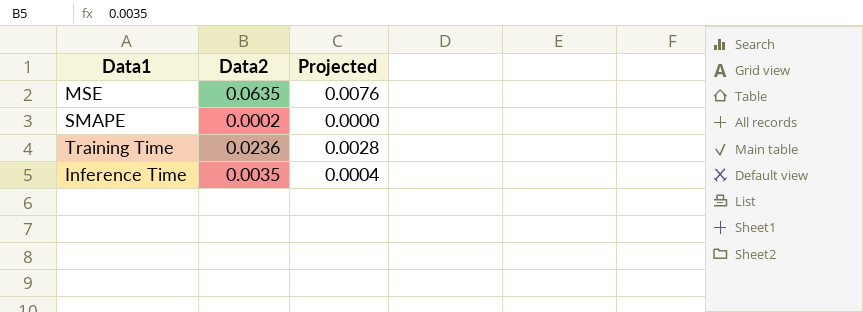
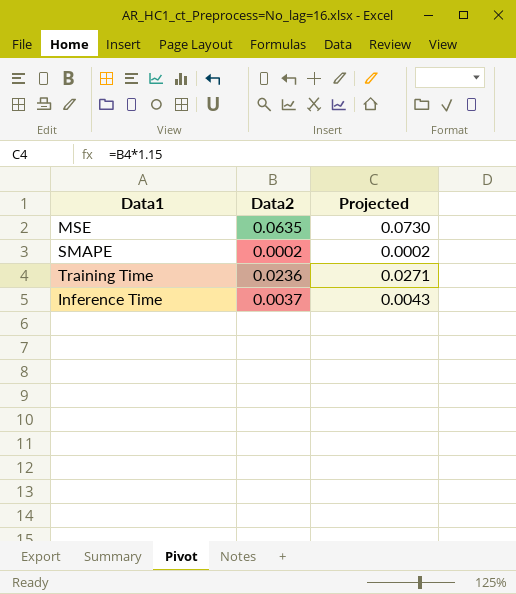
column Projected | formula: [Data2] * 0.12 -> [Data2] * 1.15
Inference Time | Data2: 0.0035 -> 0.0037

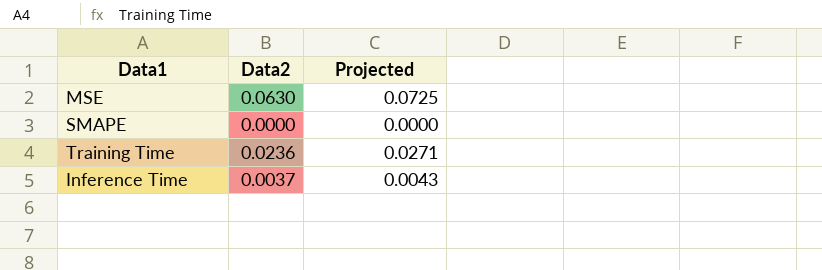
MSE | Data2: 0.0635 -> 0.0630
MSE | Projected: 0.0730 -> 0.0725
SMAPE | Data2: 0.0002 -> 0.0000
SMAPE | Projected: 0.0002 -> 0.0000

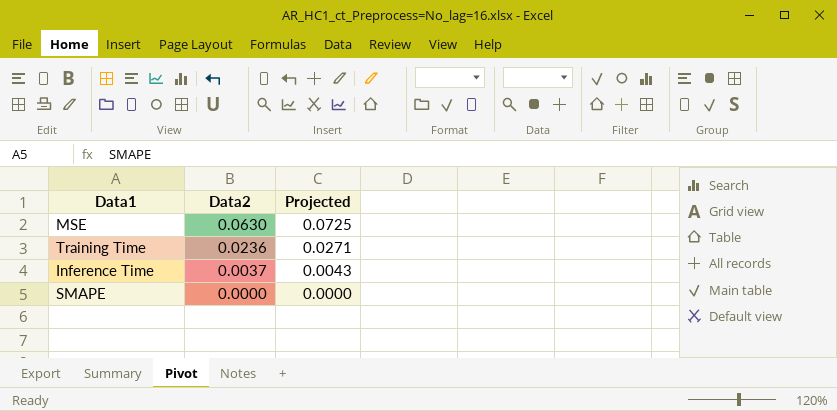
row order: none -> Data2 descending

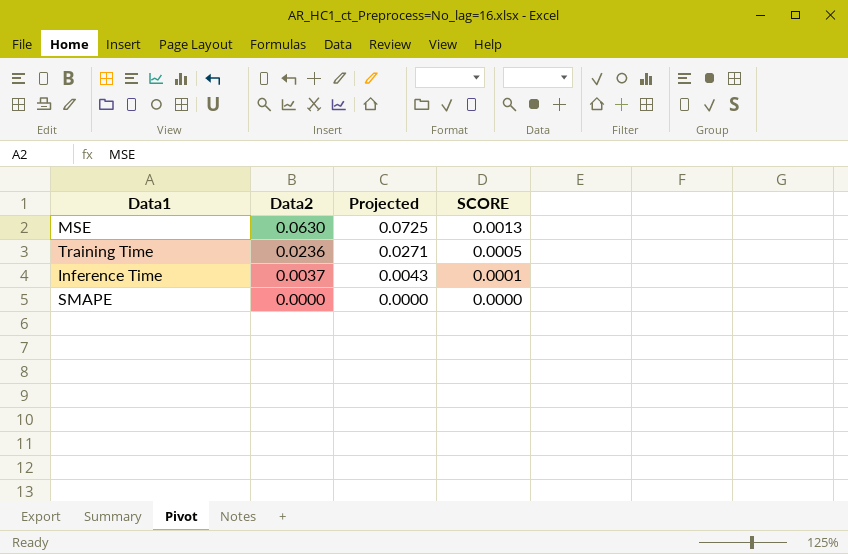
column SCORE | formula: none -> [Data2] * 0.02

